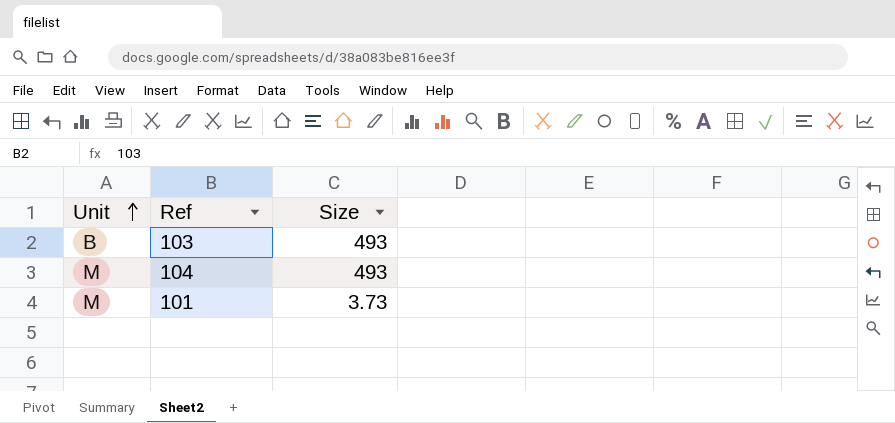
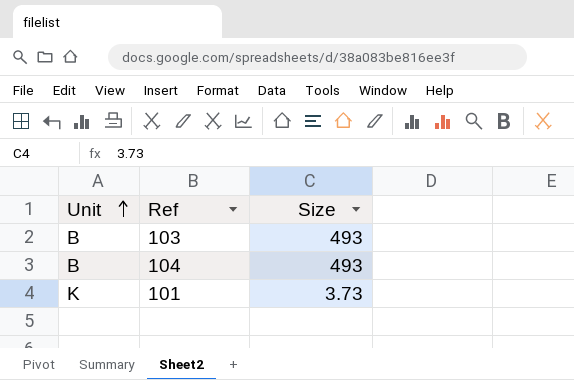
104 | Unit: M -> B
101 | Unit: M -> K

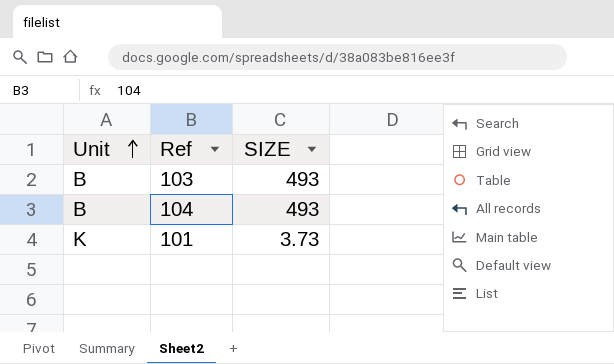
column name: Size -> SIZE

